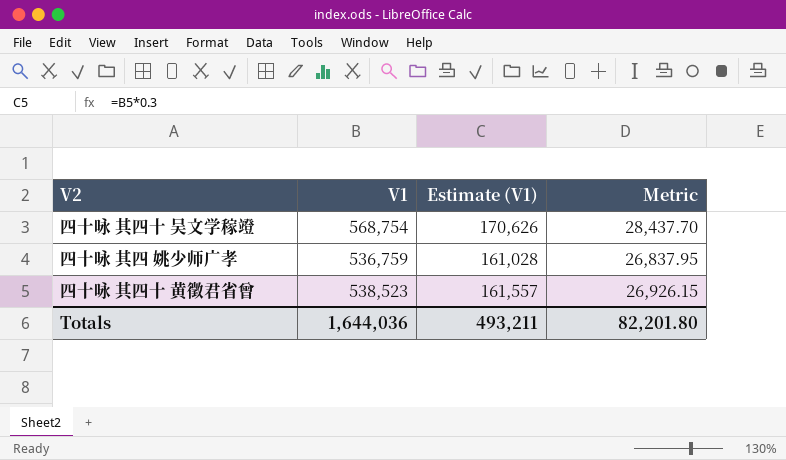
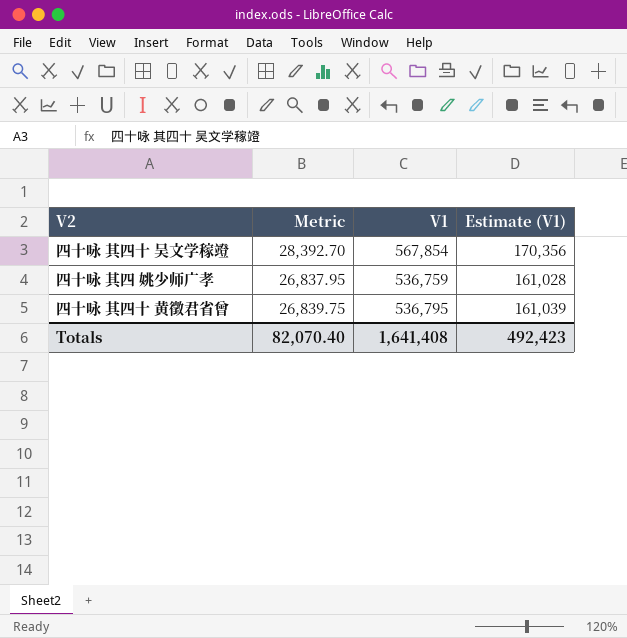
column Metric | position: 4 -> 2
四十咏 其四十 吴文学稼竳 | Metric: 28,437.70 -> 28,392.70
四十咏 其四十 吴文学稼竳 | V1: 568,754 -> 567,854
四十咏 其四十 吴文学稼竳 | Estimate (V1): 170,626 -> 170,356
四十咏 其四十 黄徵君省曾 | Metric: 26,926.15 -> 26,839.75
四十咏 其四十 黄徵君省曾 | V1: 538,523 -> 536,795
四十咏 其四十 黄徵君省曾 | Estimate (V1): 161,557 -> 161,039
Totals | Metric: 82,201.80 -> 82,070.40
Totals | V1: 1,644,036 -> 1,641,408
Totals | Estimate (V1): 493,211 -> 492,423

